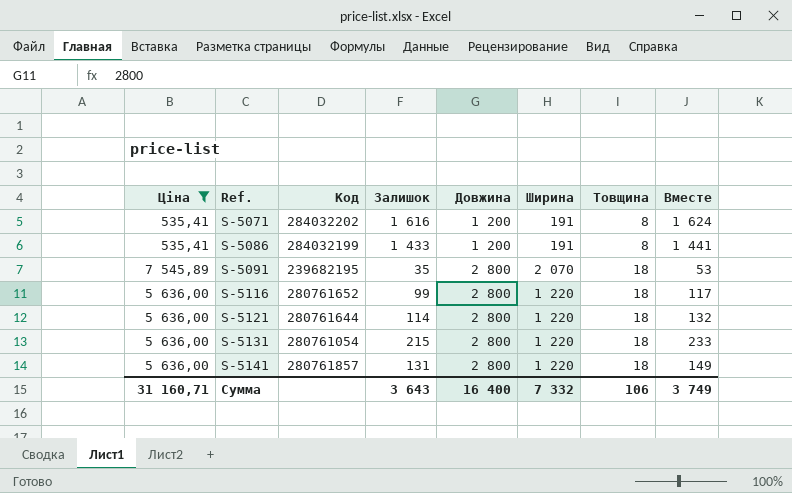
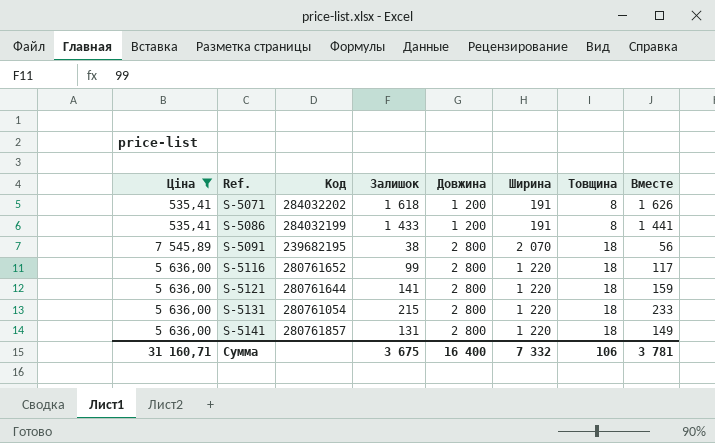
S-5071 | Залишок: 1 616 -> 1 618
S-5071 | Вместе: 1 624 -> 1 626
S-5091 | Залишок: 35 -> 38
S-5091 | Вместе: 53 -> 56
S-5121 | Залишок: 114 -> 141
S-5121 | Вместе: 132 -> 159
Сумма | Залишок: 3 643 -> 3 675
Сумма | Вместе: 3 749 -> 3 781

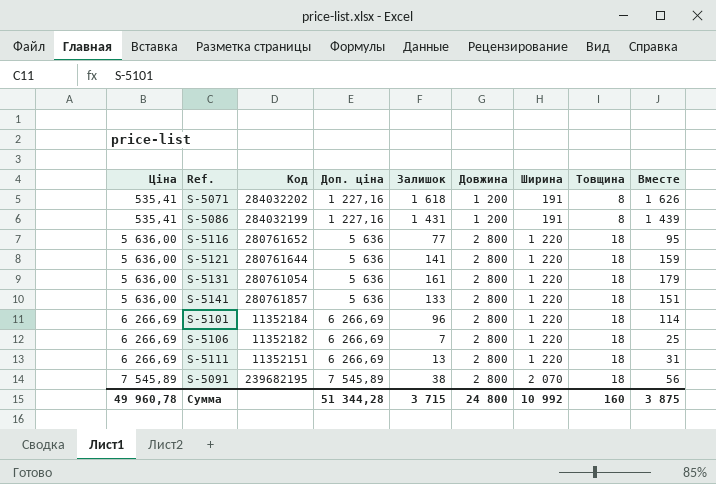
filter: Ціна != 6 266,69 -> none
row order: Ref. ascending -> Ціна ascending
column Доп. ціна | position: none -> 4
S-5086 | Залишок: 1 433 -> 1 431
S-5086 | Вместе: 1 441 -> 1 439
S-5116 | Залишок: 99 -> 77
S-5116 | Вместе: 117 -> 95
S-5131 | Залишок: 215 -> 161
S-5131 | Вместе: 233 -> 179
S-5141 | Залишок: 131 -> 133
S-5141 | Вместе: 149 -> 151
Сумма | Ціна: 31 160,71 -> 49 960,78
Сумма | Залишок: 3 675 -> 3 715
Сумма | Довжина: 16 400 -> 24 800
Сумма | Ширина: 7 332 -> 10 992
Сумма | Товщина: 106 -> 160
Сумма | Вместе: 3 781 -> 3 875

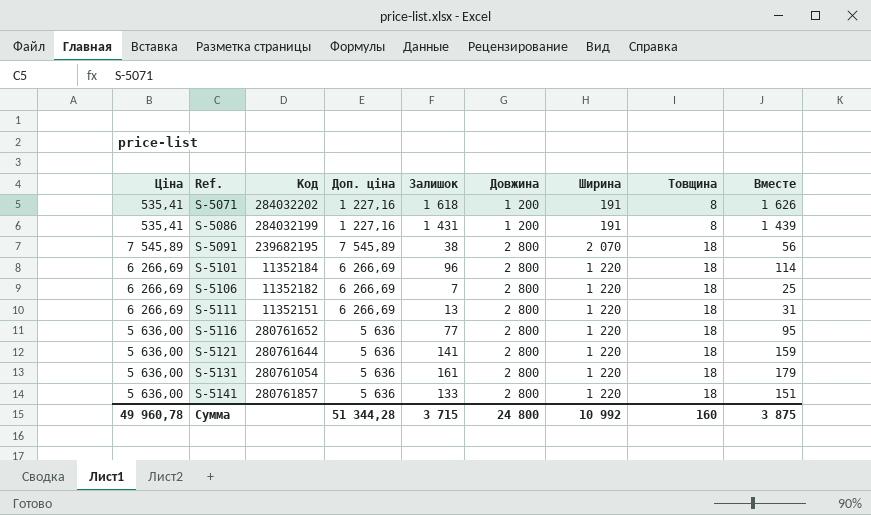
row order: Ціна ascending -> Ref. ascending

